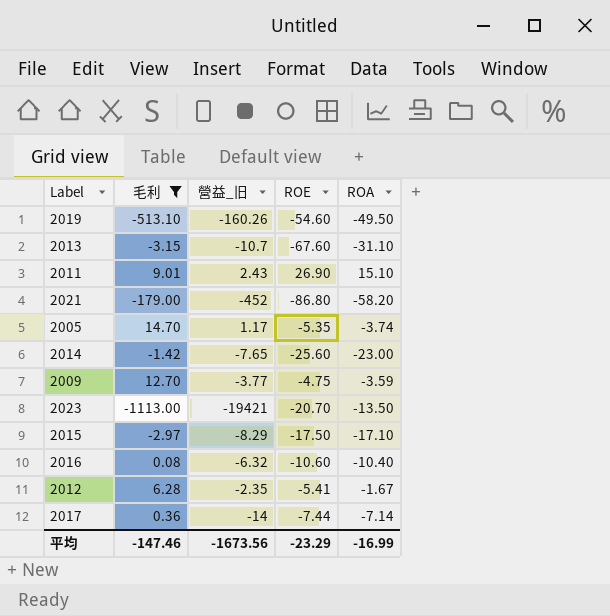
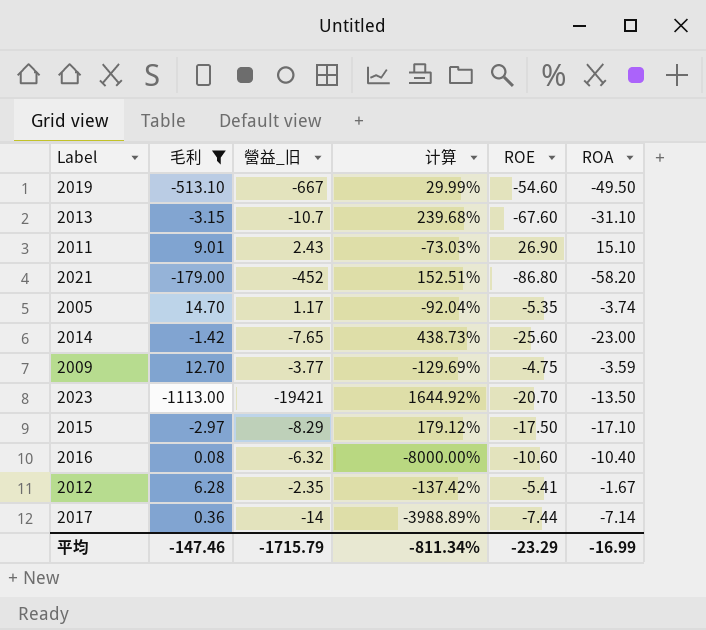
column 计算 | formula: none -> ([營益_旧] - [毛利]) / [毛利]
2019 | 營益_旧: -160.26 -> -667
平均 | 營益_旧: -1673.56 -> -1715.79

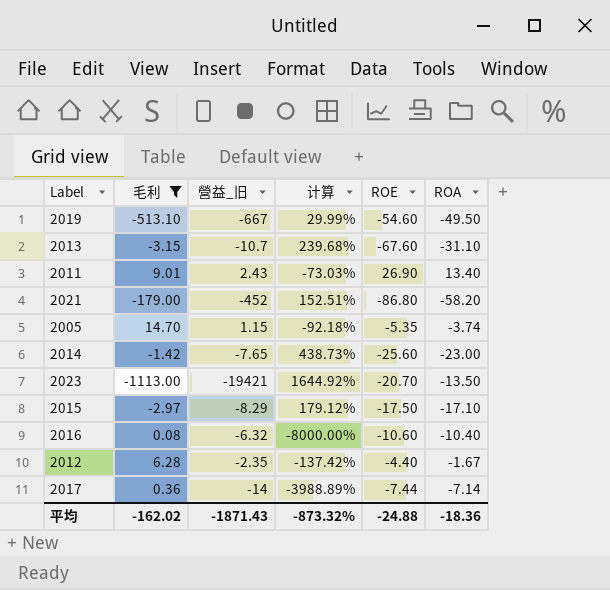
row 2009: 12.70 | -3.77 | -129.69% | -4.75 | -3.59 -> none
2011 | ROA: 15.10 -> 13.40
2005 | 營益_旧: 1.17 -> 1.15
2005 | 计算: -92.04% -> -92.18%
2012 | ROE: -5.41 -> -4.40
平均 | 毛利: -147.46 -> -162.02
平均 | 營益_旧: -1715.79 -> -1871.43
平均 | 计算: -811.34% -> -873.32%
平均 | ROE: -23.29 -> -24.88
平均 | ROA: -16.99 -> -18.36

